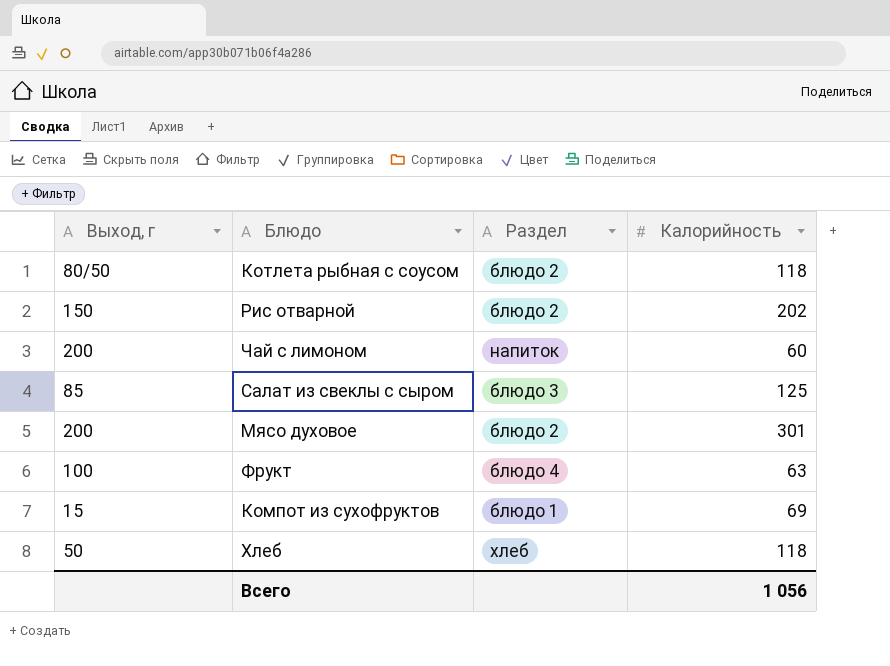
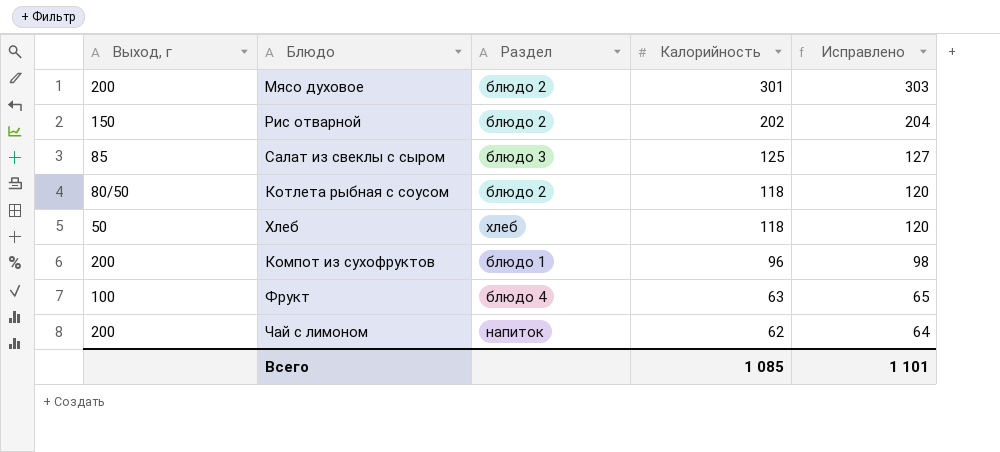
row order: none -> Калорийность descending
column Исправлено | formula: none -> [Калорийность] + 2
Компот из сухофруктов | Выход, г: 15 -> 200
Компот из сухофруктов | Калорийность: 69 -> 96
Чай с лимоном | Калорийность: 60 -> 62
Всего | Калорийность: 1 056 -> 1 085

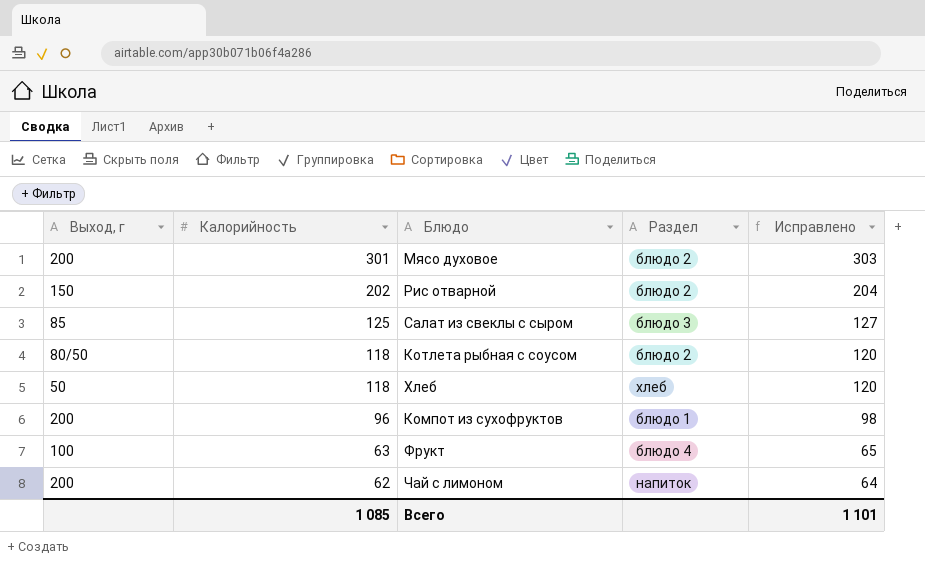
column Калорийность | position: 4 -> 2

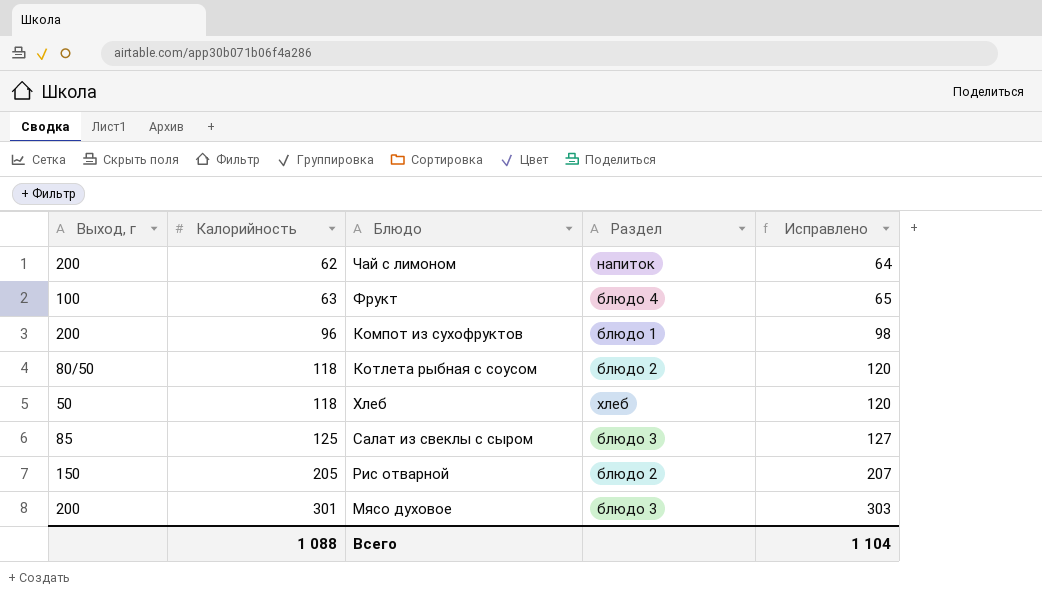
row order: Калорийность descending -> Калорийность ascending
Рис отварной | Калорийность: 202 -> 205
Рис отварной | Исправлено: 204 -> 207
Мясо духовое | Раздел: блюдо 2 -> блюдо 3
Всего | Калорийность: 1 085 -> 1 088
Всего | Исправлено: 1 101 -> 1 104

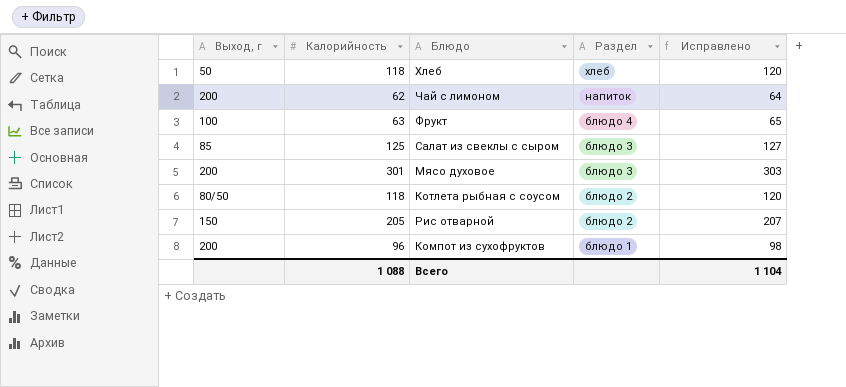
row order: Калорийность ascending -> Раздел descending

